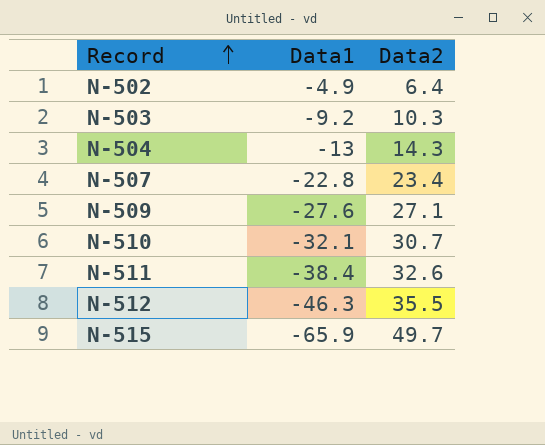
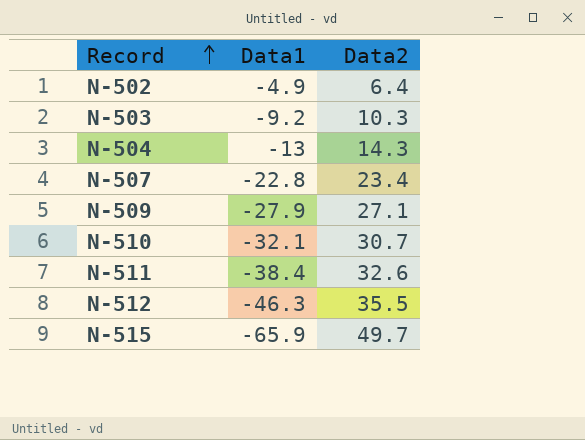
N-509 | Data1: -27.6 -> -27.9

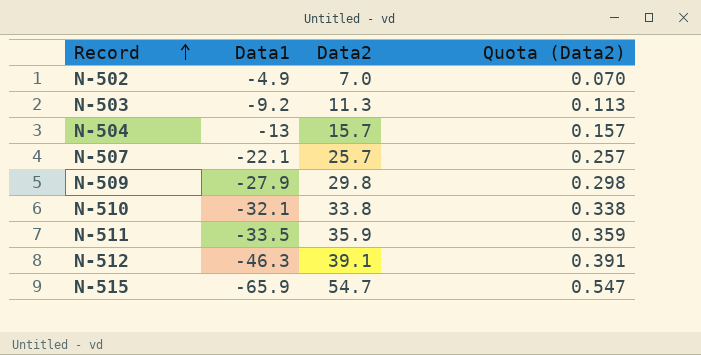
column Quota (Data2) | formula: none -> [Data2] * 0.01
N-502 | Data2: 6.4 -> 7.0
N-503 | Data2: 10.3 -> 11.3
N-504 | Data2: 14.3 -> 15.7
N-507 | Data1: -22.8 -> -22.1
N-507 | Data2: 23.4 -> 25.7
N-509 | Data2: 27.1 -> 29.8
N-510 | Data2: 30.7 -> 33.8
N-511 | Data1: -38.4 -> -33.5
N-511 | Data2: 32.6 -> 35.9
N-512 | Data2: 35.5 -> 39.1
N-515 | Data2: 49.7 -> 54.7

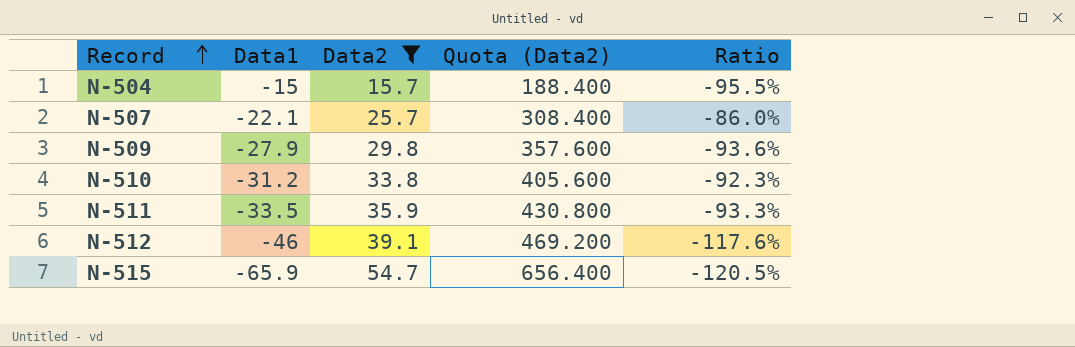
filter: none -> Data2 >= 15.7
column Quota (Data2) | formula: [Data2] * 0.01 -> [Data2] * 12
column Ratio | formula: none -> [Data1] / [Data2]
N-504 | Data1: -13 -> -15
N-510 | Data1: -32.1 -> -31.2
N-512 | Data1: -46.3 -> -46

